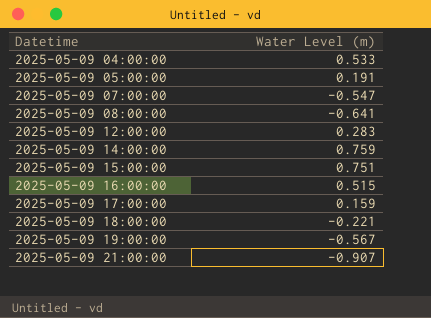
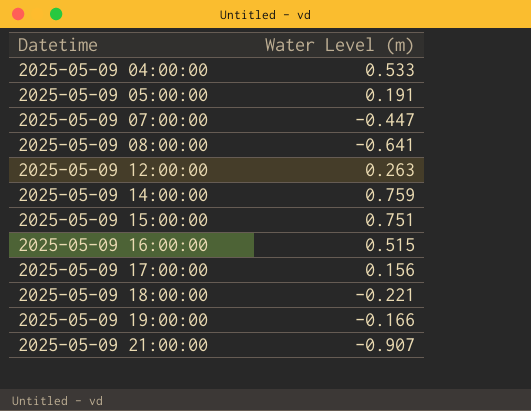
2025-05-09 07:00:00 | Water Level (m): -0.547 -> -0.447
2025-05-09 12:00:00 | Water Level (m): 0.283 -> 0.263
2025-05-09 17:00:00 | Water Level (m): 0.159 -> 0.156
2025-05-09 19:00:00 | Water Level (m): -0.567 -> -0.166

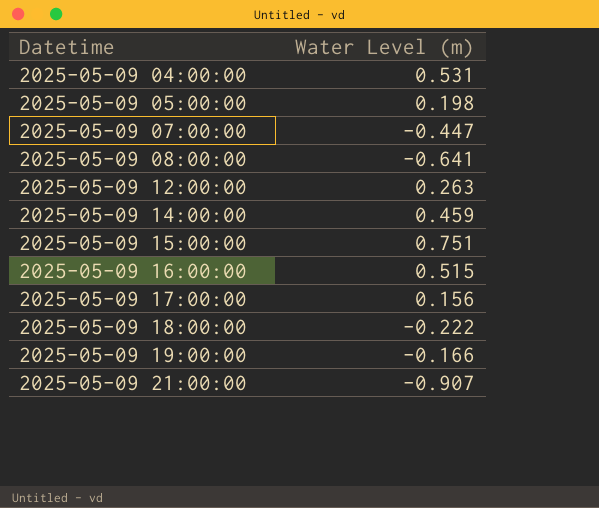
2025-05-09 04:00:00 | Water Level (m): 0.533 -> 0.531
2025-05-09 05:00:00 | Water Level (m): 0.191 -> 0.198
2025-05-09 14:00:00 | Water Level (m): 0.759 -> 0.459
2025-05-09 18:00:00 | Water Level (m): -0.221 -> -0.222

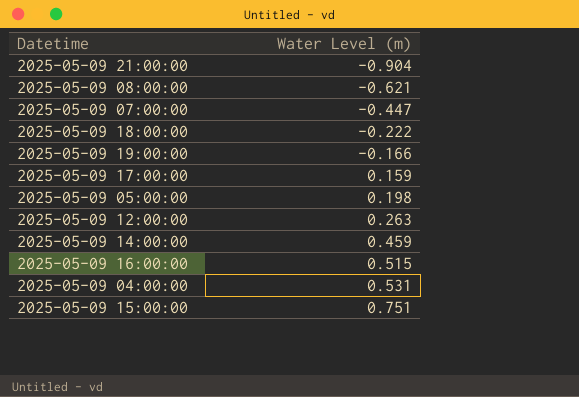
row order: Datetime ascending -> Water Level (m) ascending
2025-05-09 21:00:00 | Water Level (m): -0.907 -> -0.904
2025-05-09 08:00:00 | Water Level (m): -0.641 -> -0.621
2025-05-09 17:00:00 | Water Level (m): 0.156 -> 0.159

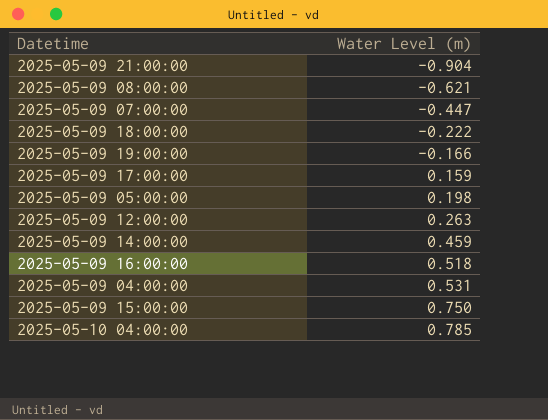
2025-05-09 16:00:00 | Water Level (m): 0.515 -> 0.518
2025-05-09 15:00:00 | Water Level (m): 0.751 -> 0.750
row 2025-05-10 04:00:00: none -> 0.785

